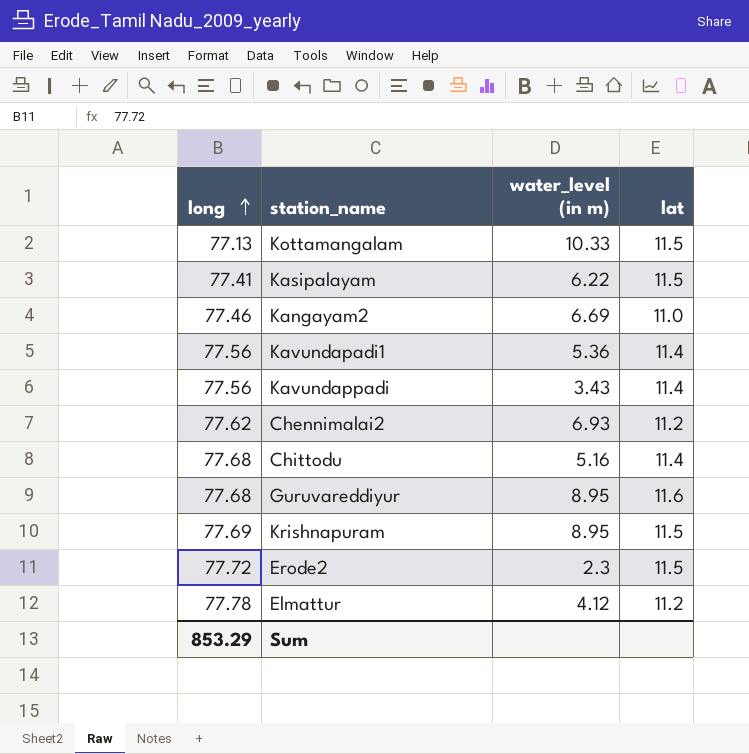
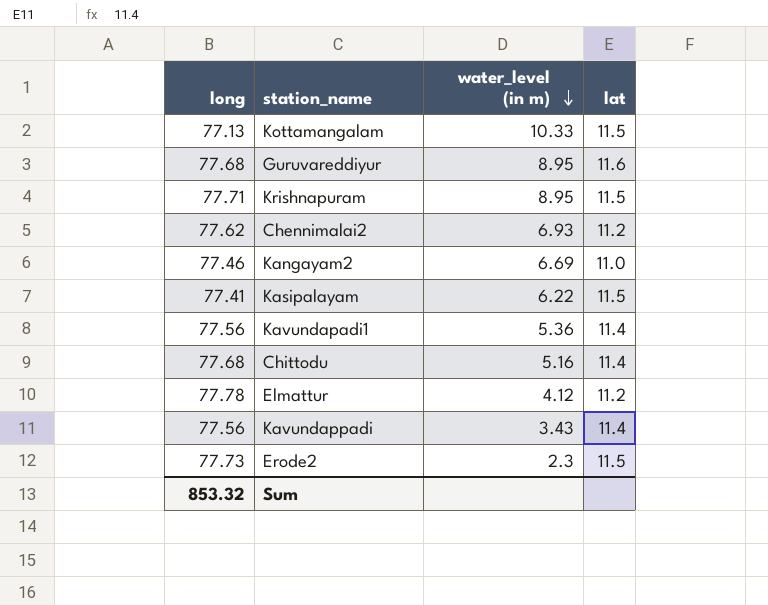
row order: long ascending -> water_level (in m) descending
Krishnapuram | long: 77.69 -> 77.71
Erode2 | long: 77.72 -> 77.73
Sum | long: 853.29 -> 853.32

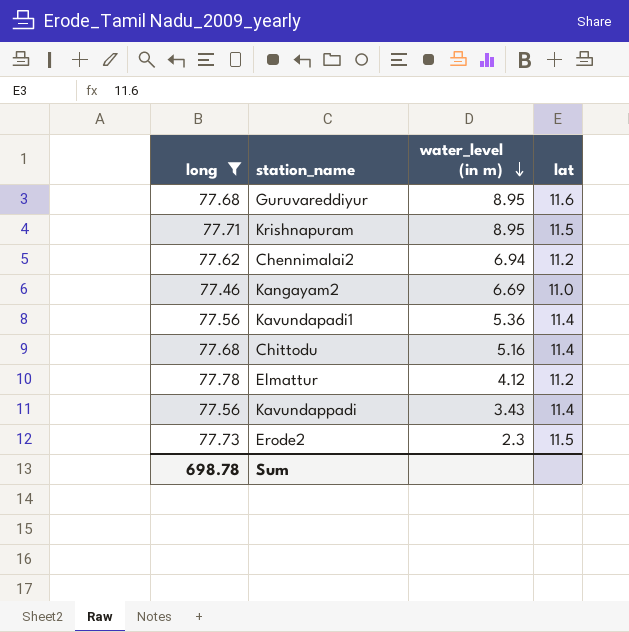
filter: none -> long >= 77.46
Chennimalai2 | water_level (in m): 6.93 -> 6.94
Sum | long: 853.32 -> 698.78

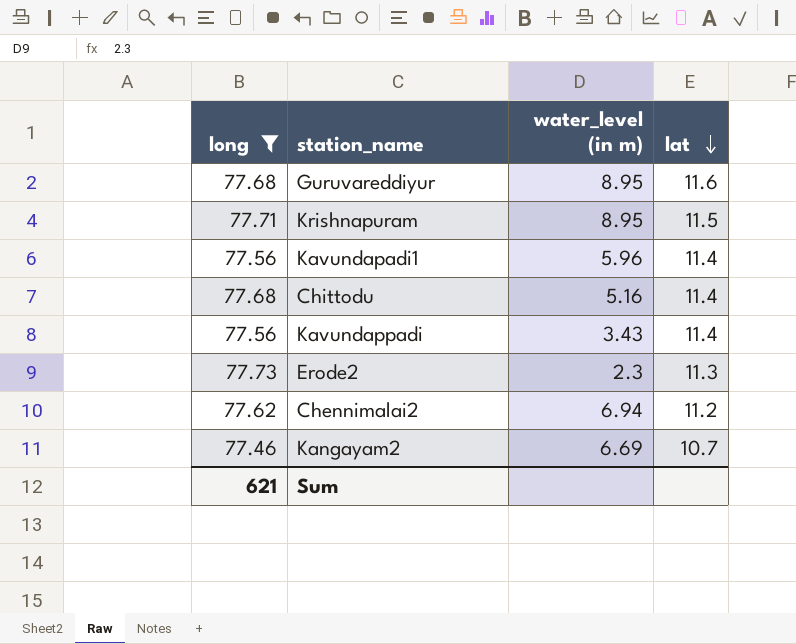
row order: water_level (in m) descending -> lat descending
row Elmattur: 77.78 | 4.12 | 11.2 -> none
Kavundapadi1 | water_level (in m): 5.36 -> 5.96
Erode2 | lat: 11.5 -> 11.3
Kangayam2 | lat: 11.0 -> 10.7
Sum | long: 698.78 -> 621

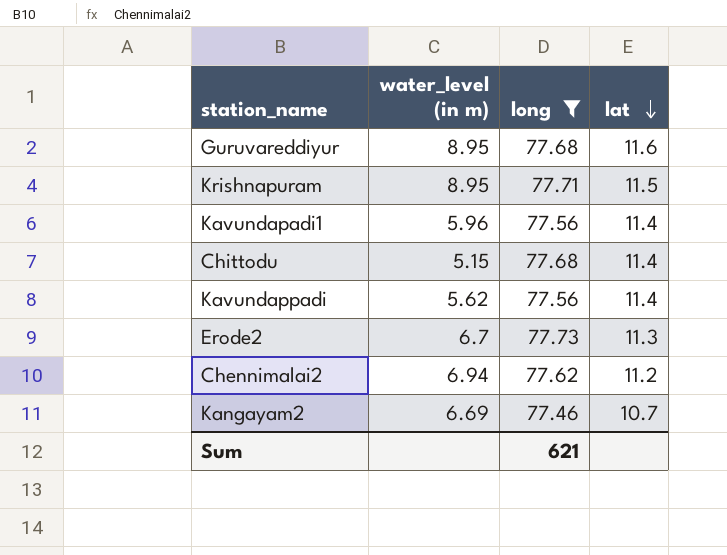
column long | position: 1 -> 3
Chittodu | water_level (in m): 5.16 -> 5.15
Kavundappadi | water_level (in m): 3.43 -> 5.62
Erode2 | water_level (in m): 2.3 -> 6.7

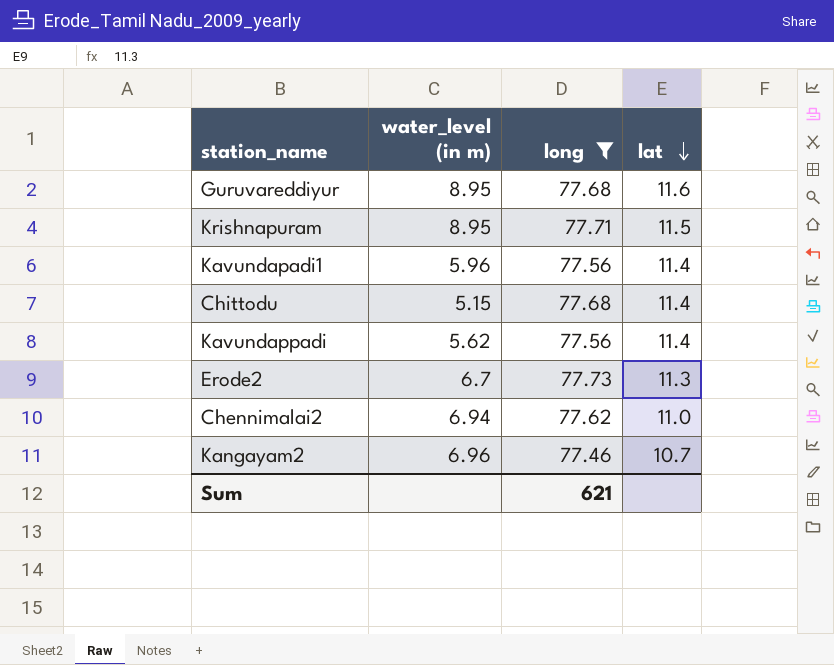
Chennimalai2 | lat: 11.2 -> 11.0
Kangayam2 | water_level (in m): 6.69 -> 6.96

